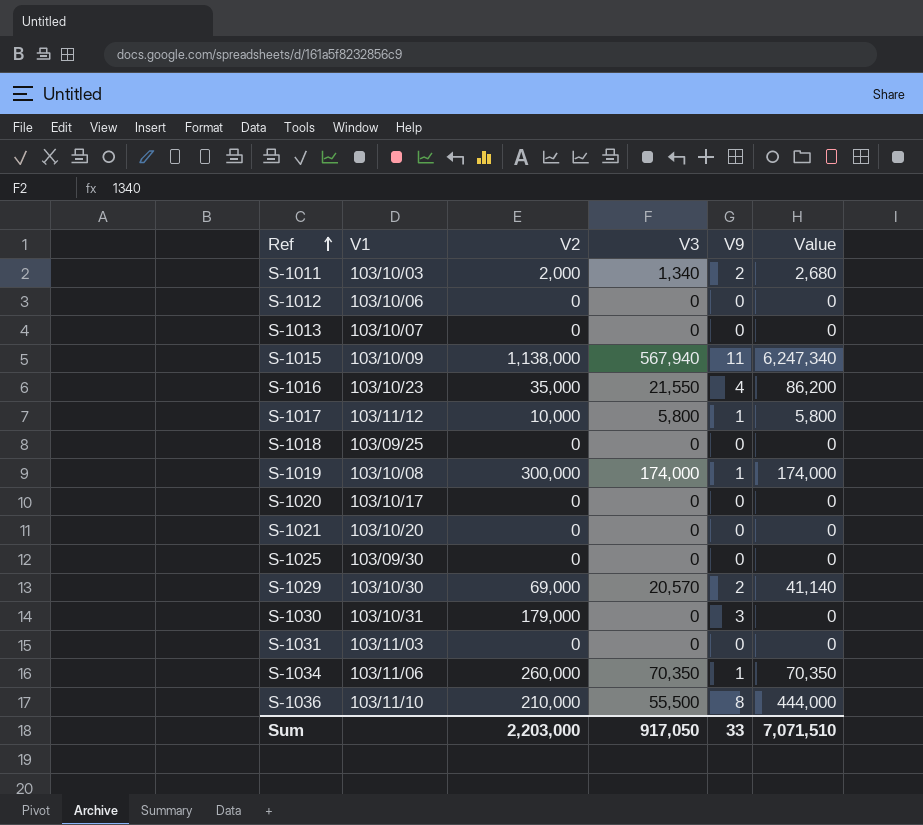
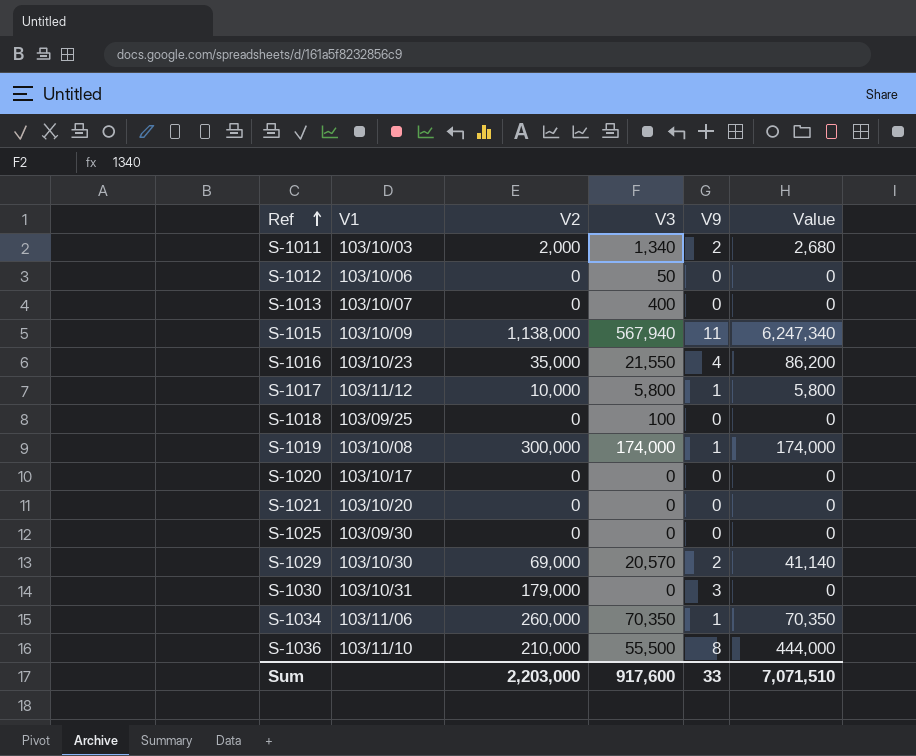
row S-1031: 103/11/03 | 0 | 0 | 0 | 0 -> none
S-1012 | V3: 0 -> 50
S-1013 | V3: 0 -> 400
S-1018 | V3: 0 -> 100
Sum | V3: 917,050 -> 917,600

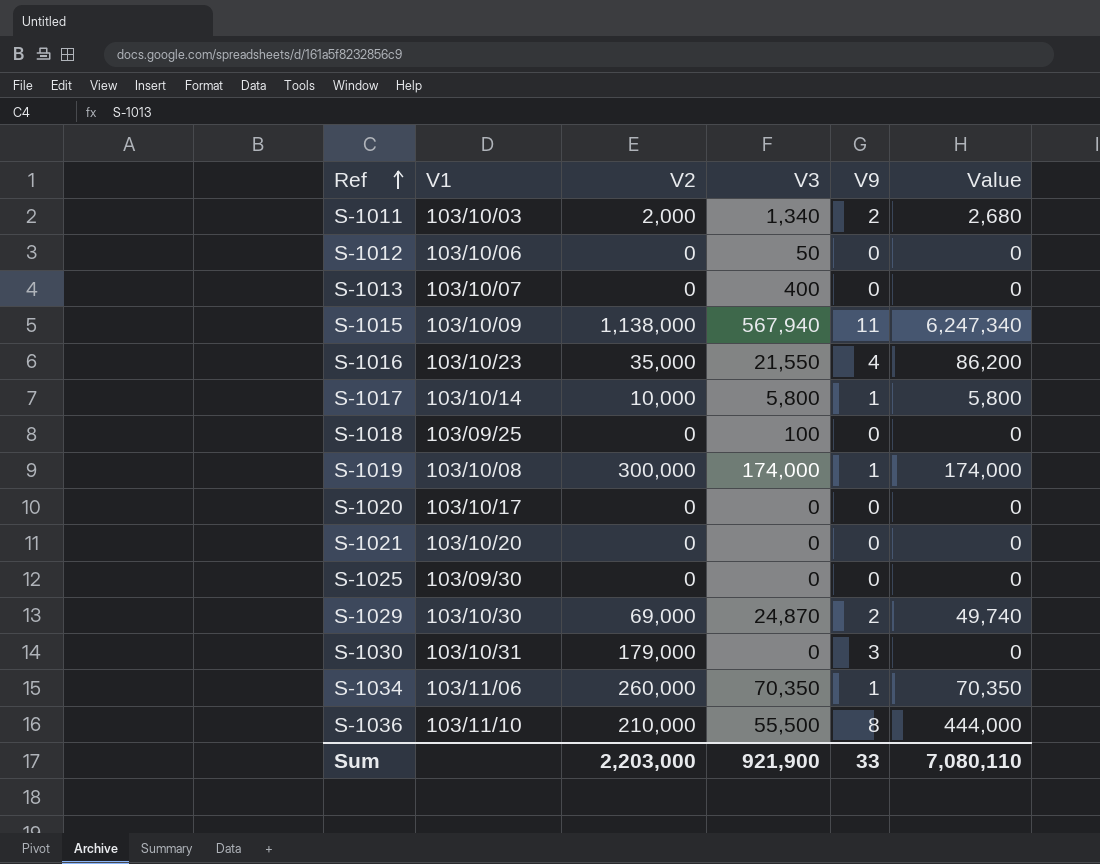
S-1017 | V1: 103/11/12 -> 103/10/14
S-1029 | V3: 20,570 -> 24,870
S-1029 | Value: 41,140 -> 49,740
Sum | V3: 917,600 -> 921,900
Sum | Value: 7,071,510 -> 7,080,110

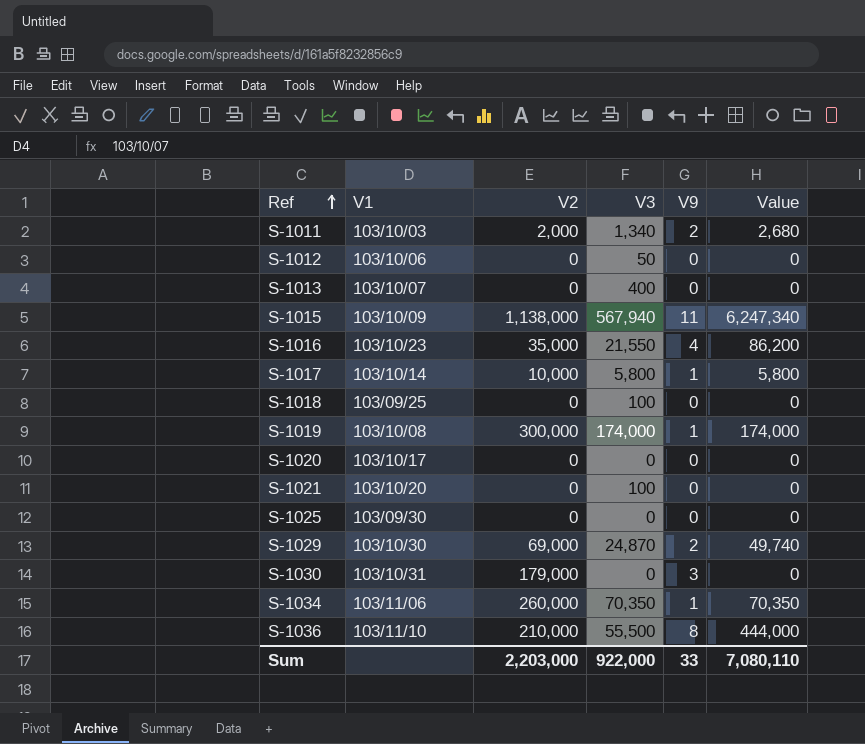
S-1021 | V3: 0 -> 100
Sum | V3: 921,900 -> 922,000

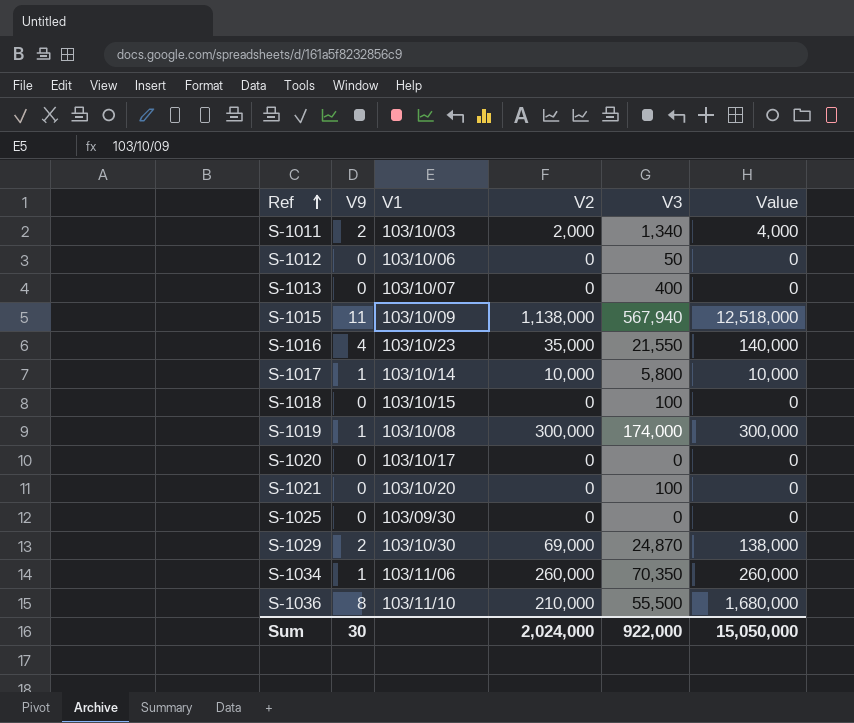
column V9 | position: 5 -> 2
column Value | formula: [V3] * [V9] -> [V9] * [V2]
row S-1030: 103/10/31 | 179,000 | 0 | 3 | 0 -> none
S-1018 | V1: 103/09/25 -> 103/10/15
Sum | V9: 33 -> 30
Sum | V2: 2,203,000 -> 2,024,000
Sum | Value: 7,080,110 -> 15,050,000

